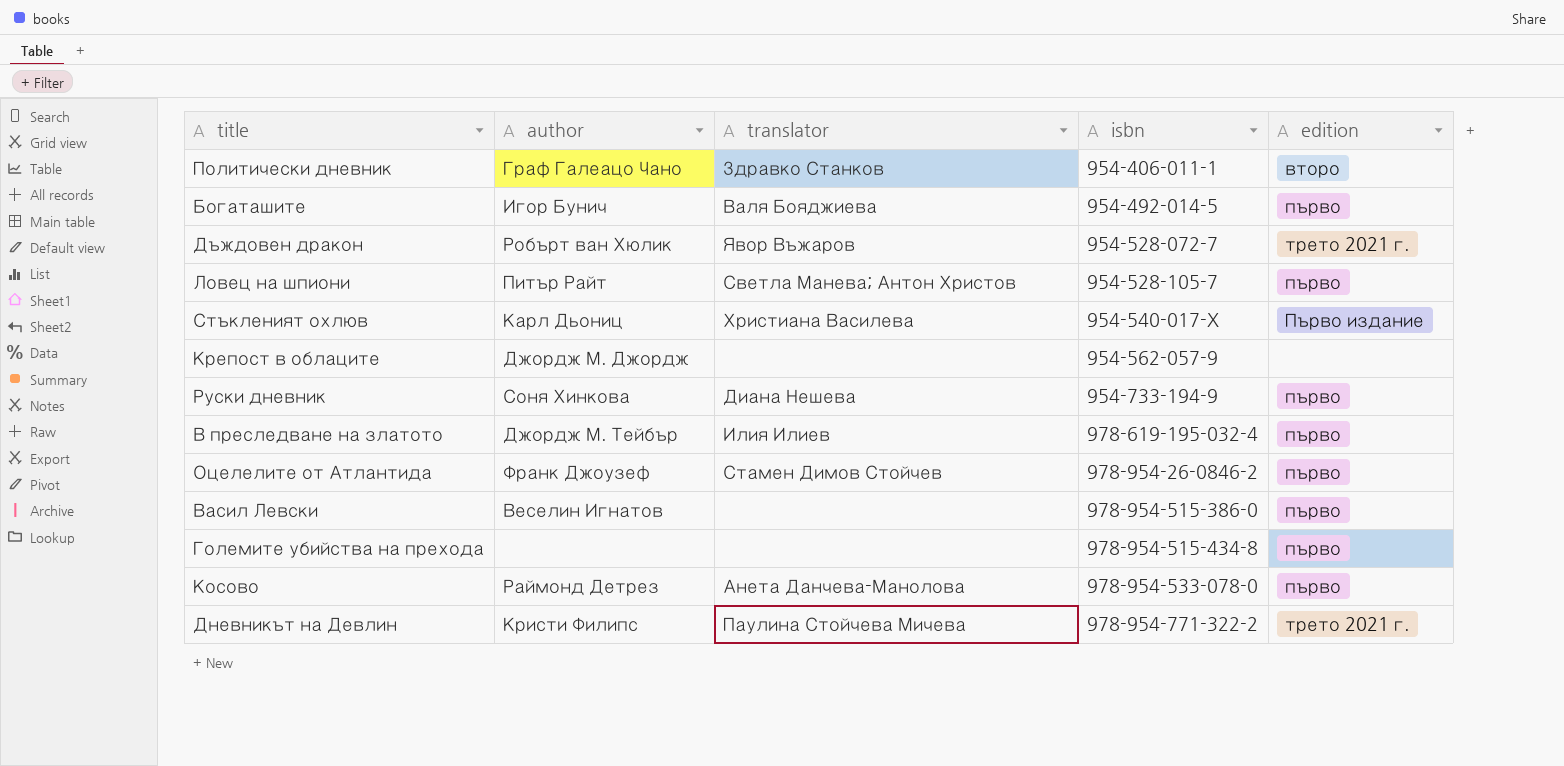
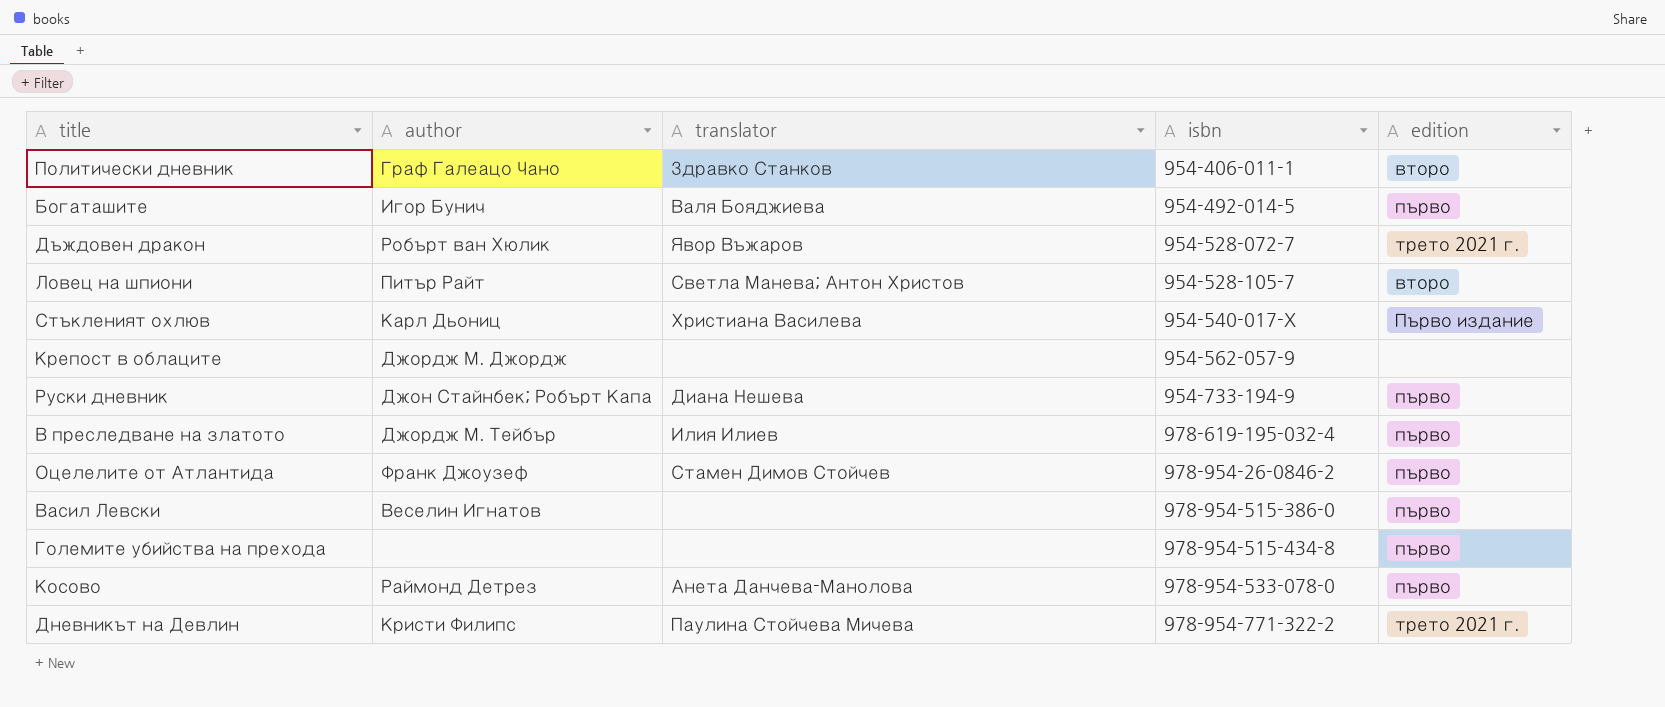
Ловец на шпиони | edition: първо -> второ
Руски дневник | author: Соня Хинкова -> Джон Стайнбек; Робърт Капа

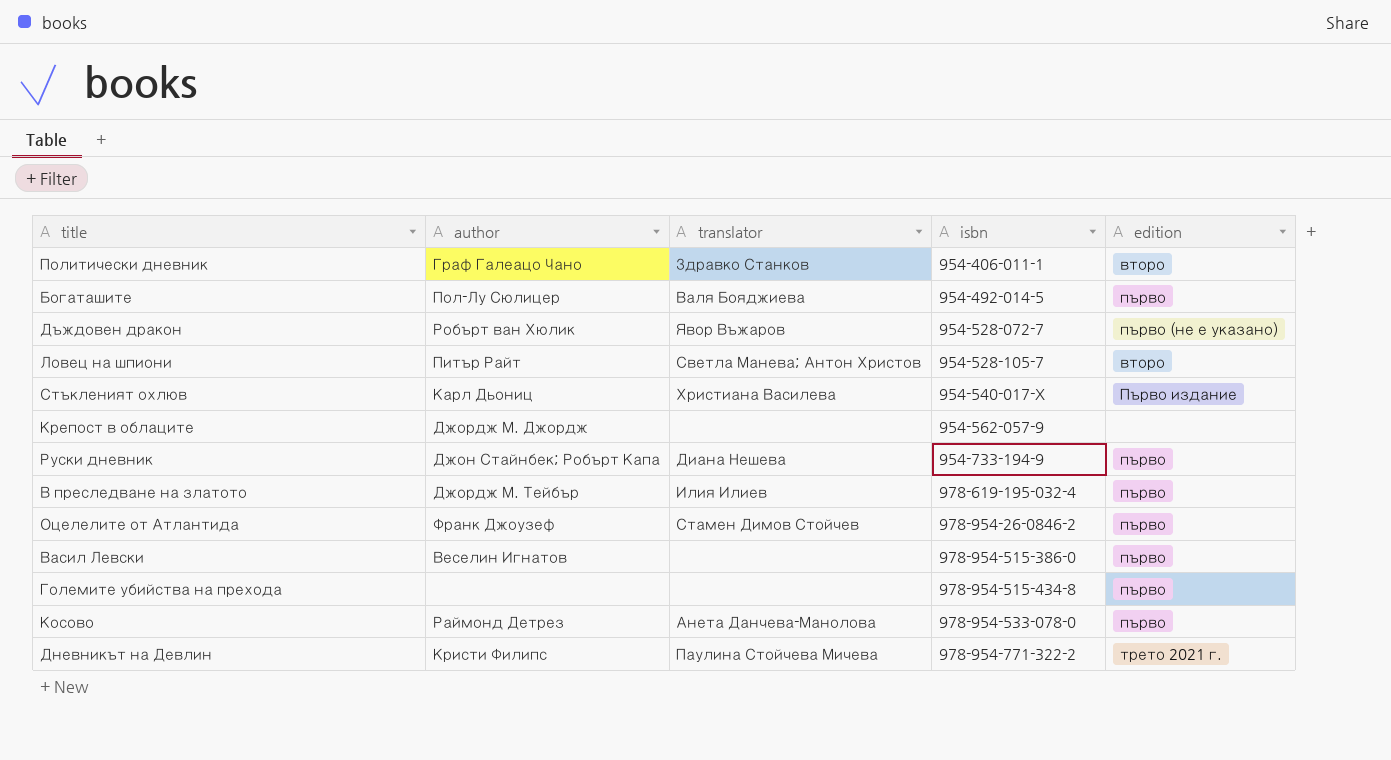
Богаташите | author: Игор Бунич -> Пол-Лу Сюлицер
Дъждовен дракон | edition: трето 2021 г. -> първо (не е указано)

